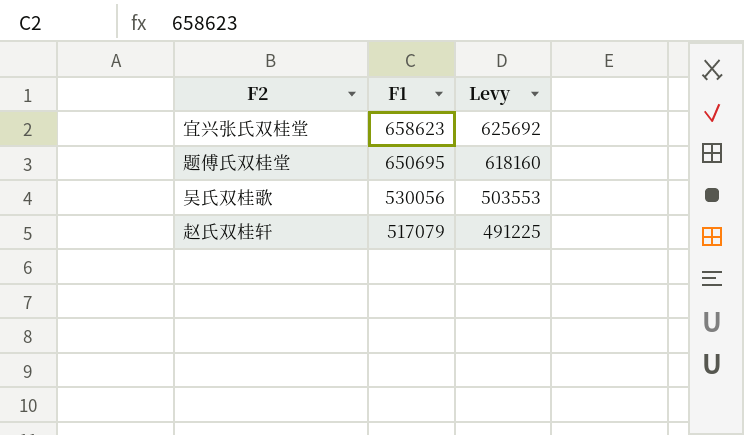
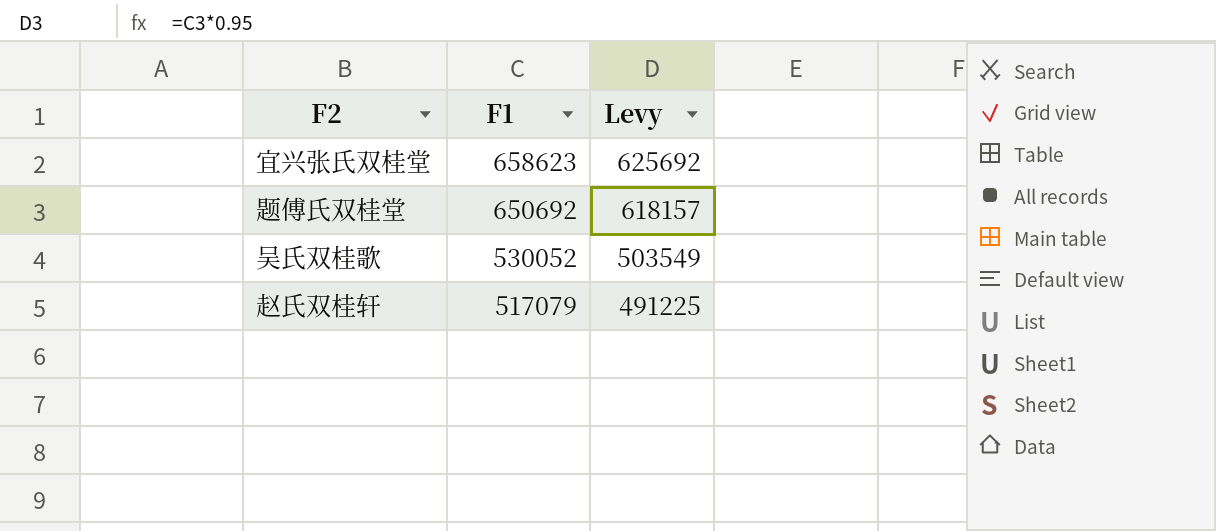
题傅氏双桂堂 | F1: 650695 -> 650692
题傅氏双桂堂 | Levy: 618160 -> 618157
吴氏双桂歌 | F1: 530056 -> 530052
吴氏双桂歌 | Levy: 503553 -> 503549

